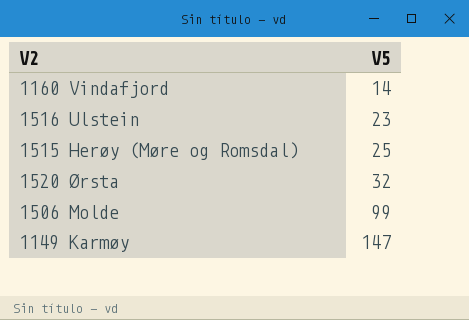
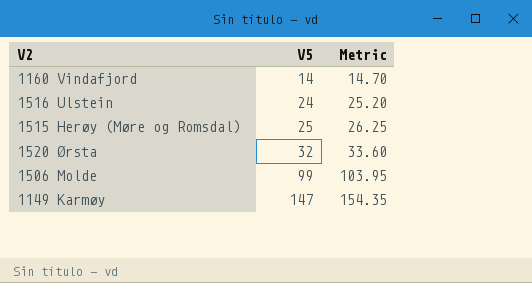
column Metric | formula: none -> [V5] * 1.05
1516 Ulstein | V5: 23 -> 24

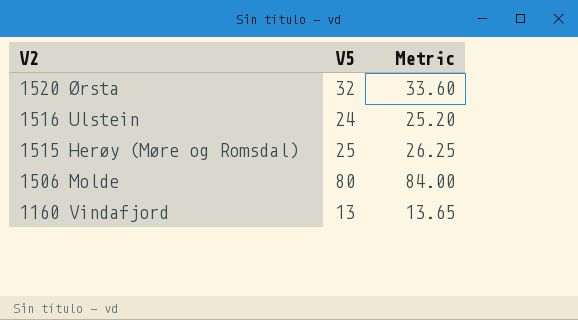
row order: V5 ascending -> V2 descending
row 1149 Karmøy: 147 | 154.35 -> none
1506 Molde | V5: 99 -> 80
1506 Molde | Metric: 103.95 -> 84.00
1160 Vindafjord | V5: 14 -> 13
1160 Vindafjord | Metric: 14.70 -> 13.65

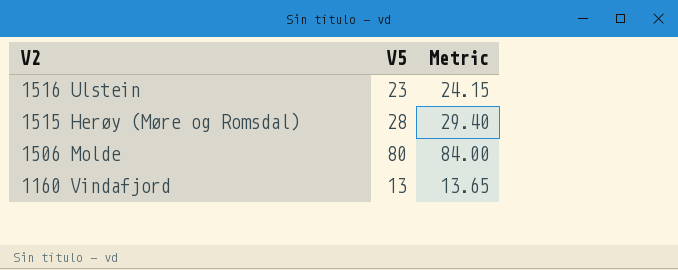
row 1520 Ørsta: 32 | 33.60 -> none
1516 Ulstein | V5: 24 -> 23
1516 Ulstein | Metric: 25.20 -> 24.15
1515 Herøy (Møre og Romsdal) | V5: 25 -> 28
1515 Herøy (Møre og Romsdal) | Metric: 26.25 -> 29.40

